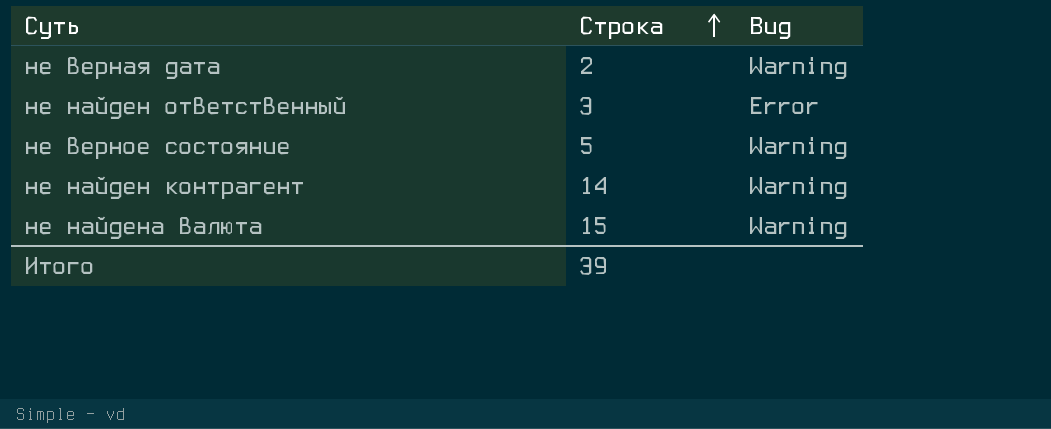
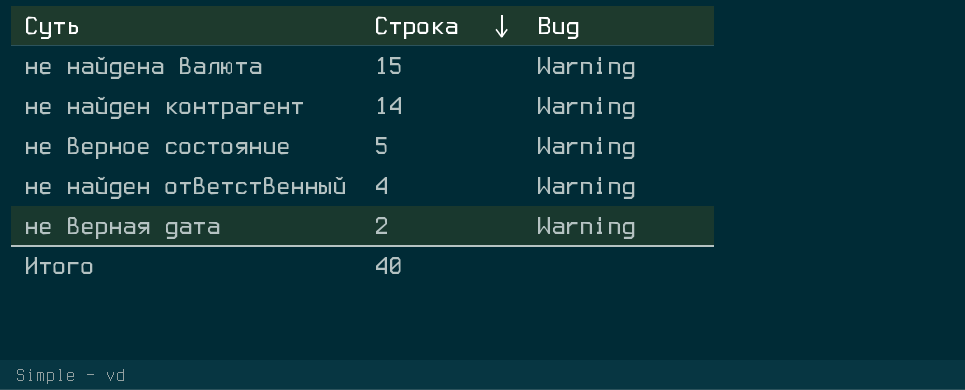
row order: Строка ascending -> Строка descending
не найден ответственный | Строка: 3 -> 4
не найден ответственный | Вид: Error -> Warning
Итого | Строка: 39 -> 40

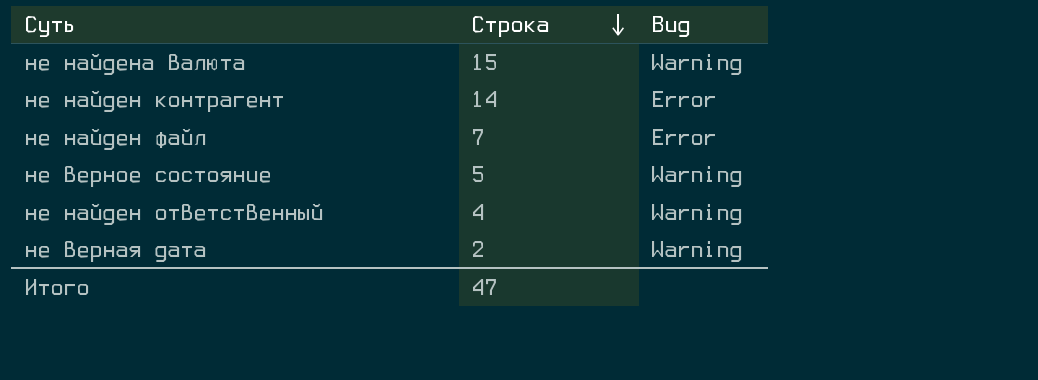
не найден контрагент | Вид: Warning -> Error
row не найден файл: none -> 7 | Error
Итого | Строка: 40 -> 47

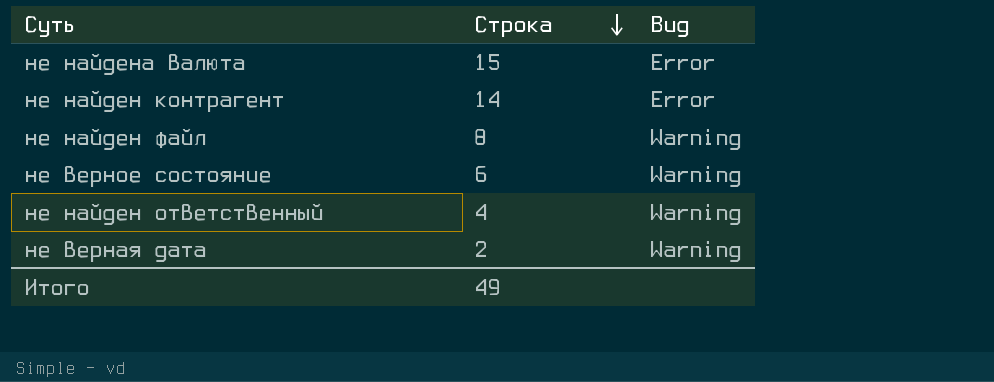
не найдена валюта | Вид: Warning -> Error
не найден файл | Строка: 7 -> 8
не найден файл | Вид: Error -> Warning
не верное состояние | Строка: 5 -> 6
Итого | Строка: 47 -> 49

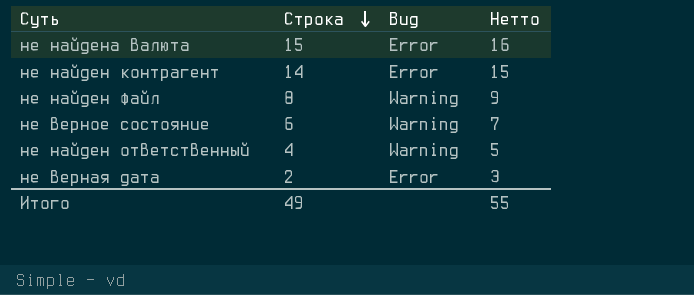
column Нетто | formula: none -> [Строка] + 1
не верная дата | Вид: Warning -> Error

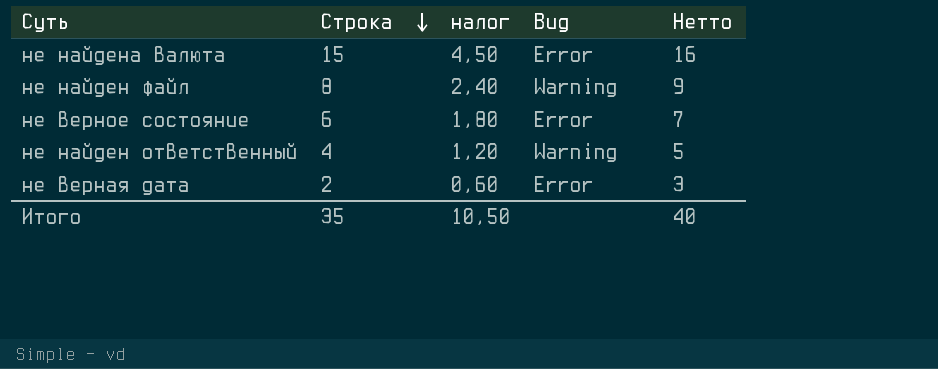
column налог | formula: none -> [Строка] * 0,3
row не найден контрагент: 14 | Error | 15 -> none
не верное состояние | Вид: Warning -> Error
Итого | Строка: 49 -> 35
Итого | Нетто: 55 -> 40

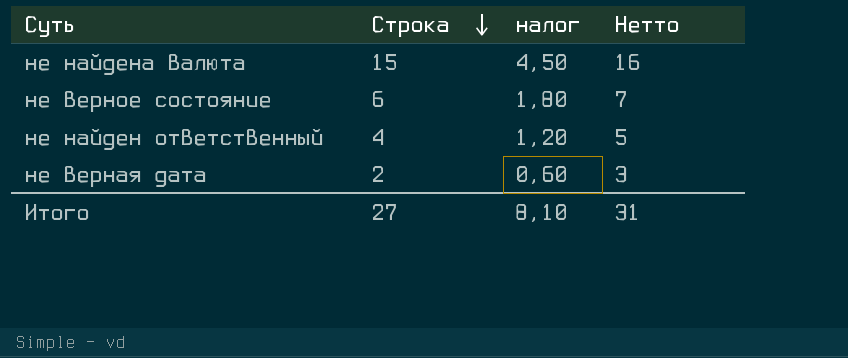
column Вид | position: 4 -> none
row не найден файл: 8 | 2,40 | Warning | 9 -> none
Итого | Строка: 35 -> 27
Итого | налог: 10,50 -> 8,10
Итого | Нетто: 40 -> 31

